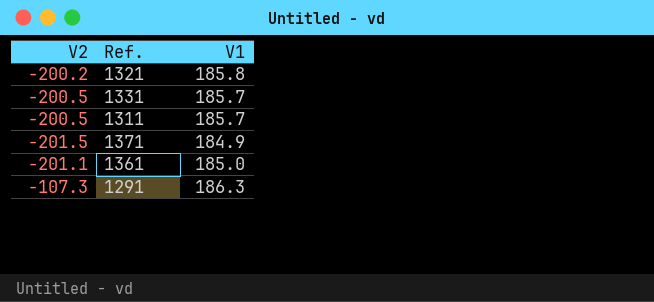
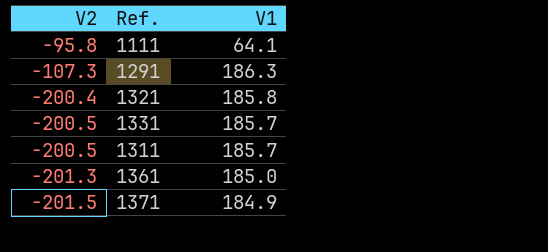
row order: none -> V2 descending
row 1111: none -> -95.8 | 64.1
1321 | V2: -200.2 -> -200.4
1361 | V2: -201.1 -> -201.3

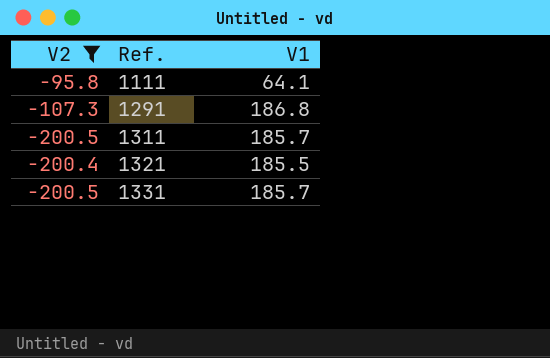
filter: none -> V2 >= -200.5
row order: V2 descending -> Ref. ascending
1291 | V1: 186.3 -> 186.8
1321 | V1: 185.8 -> 185.5

